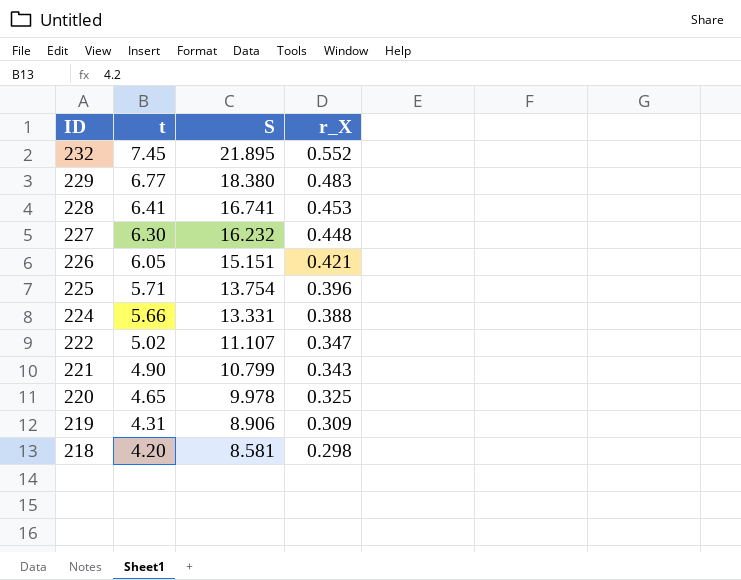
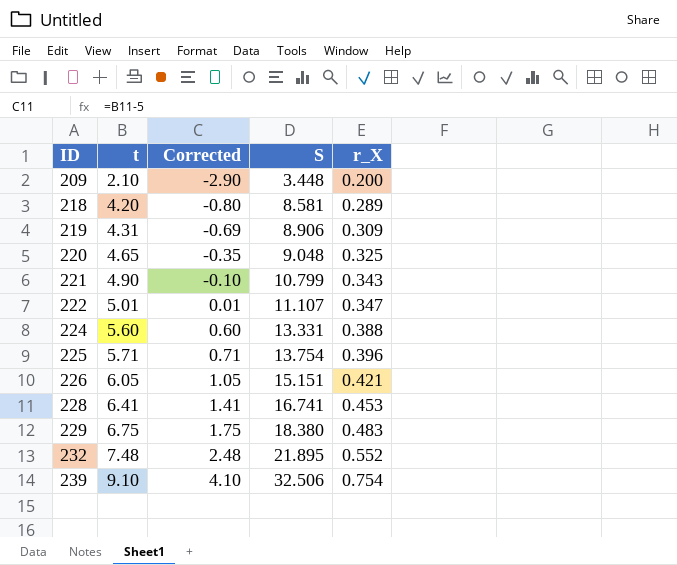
row order: ID descending -> ID ascending
column Corrected | formula: none -> [t] - 5
row 227: 6.30 | 16.232 | 0.448 -> none
row 209: none -> 2.10 | -2.90 | 3.448 | 0.200
218 | r_X: 0.298 -> 0.289
220 | S: 9.978 -> 9.048
222 | t: 5.02 -> 5.01
224 | t: 5.66 -> 5.60
229 | t: 6.77 -> 6.75
232 | t: 7.45 -> 7.48
row 239: none -> 9.10 | 4.10 | 32.506 | 0.754

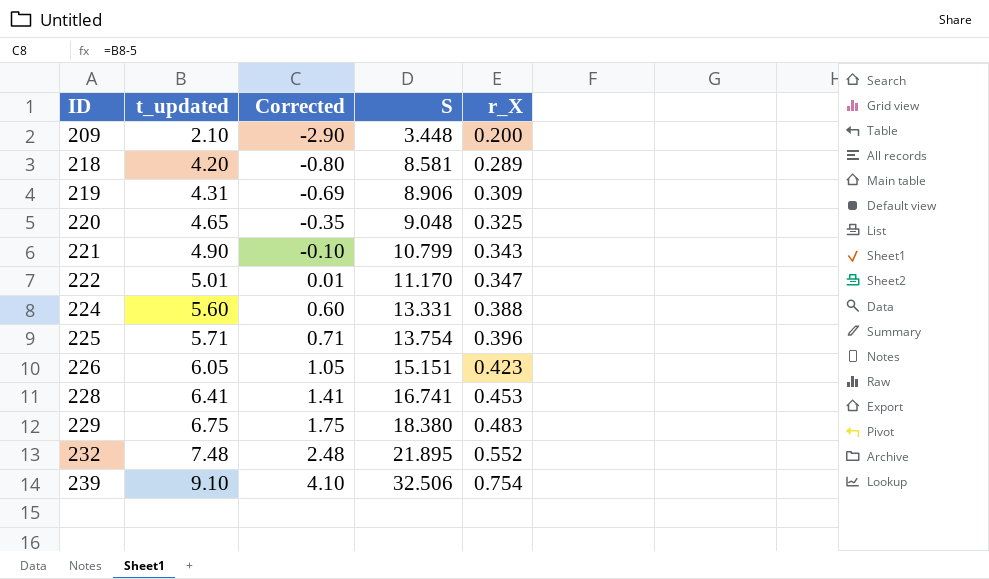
column name: t -> t_updated
222 | S: 11.107 -> 11.170
226 | r_X: 0.421 -> 0.423

